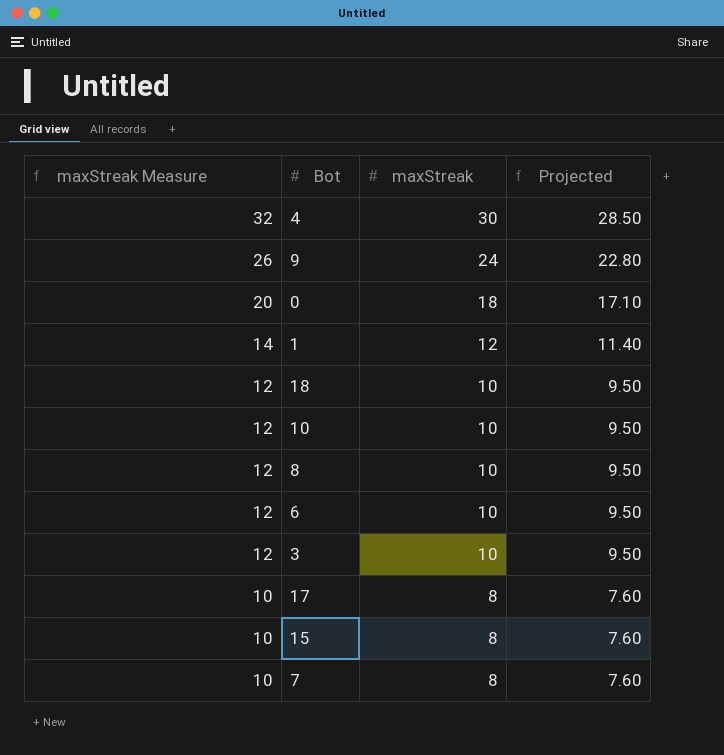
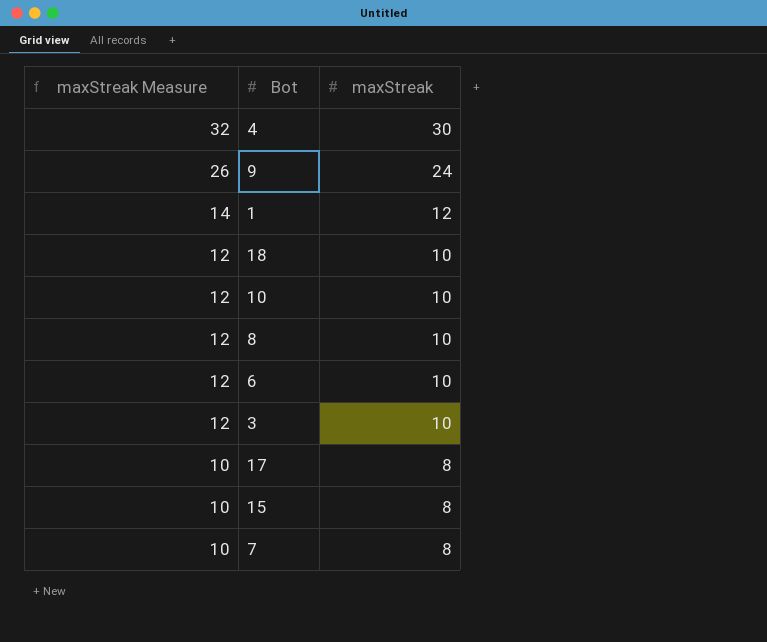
column Projected | formula: [maxStreak] * 0.95 -> none
row 0: 20 | 18 | 17.10 -> none

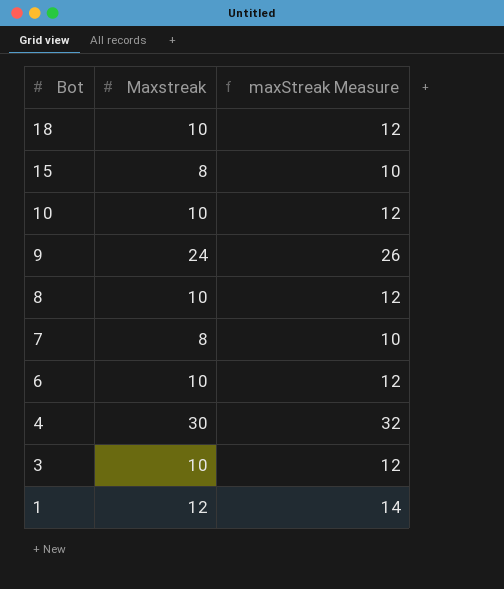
row order: maxStreak Measure descending -> Bot descending
column name: maxStreak -> Maxstreak
column maxStreak Measure | position: 1 -> 3
row 17: 10 | 8 -> none

